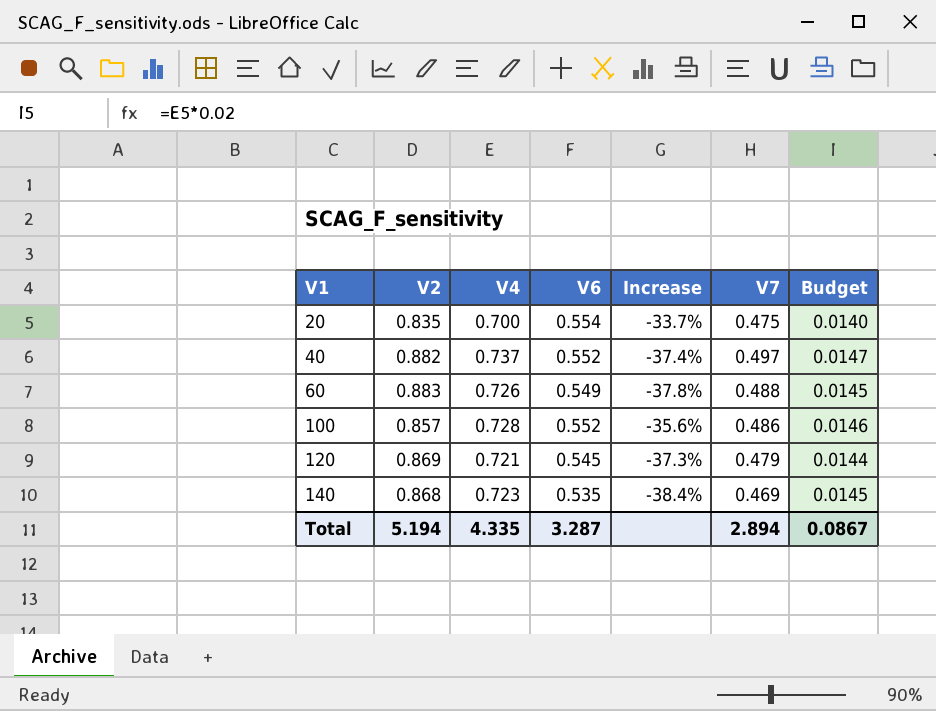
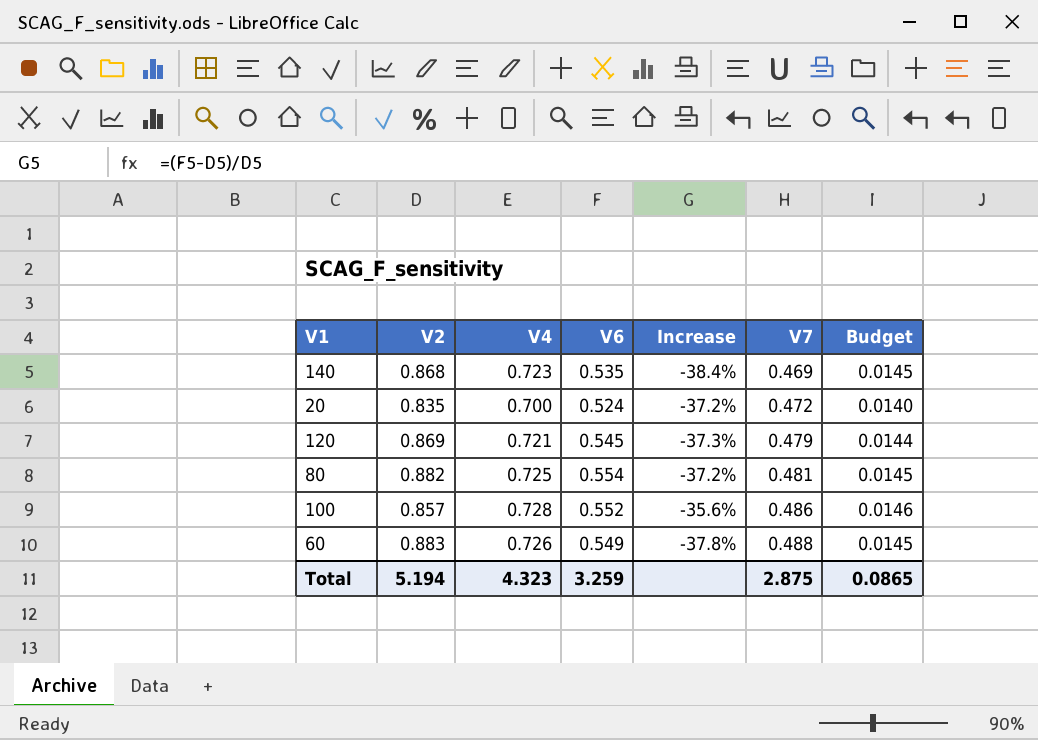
row order: V1 ascending -> V7 ascending
row 40: 0.882 | 0.737 | 0.552 | -37.4% | 0.497 | 0.0147 -> none
20 | V6: 0.554 -> 0.524
20 | Increase: -33.7% -> -37.2%
20 | V7: 0.475 -> 0.472
row 80: none -> 0.882 | 0.725 | 0.554 | -37.2% | 0.481 | 0.0145
Total | V4: 4.335 -> 4.323
Total | V6: 3.287 -> 3.259
Total | V7: 2.894 -> 2.875
Total | Budget: 0.0867 -> 0.0865

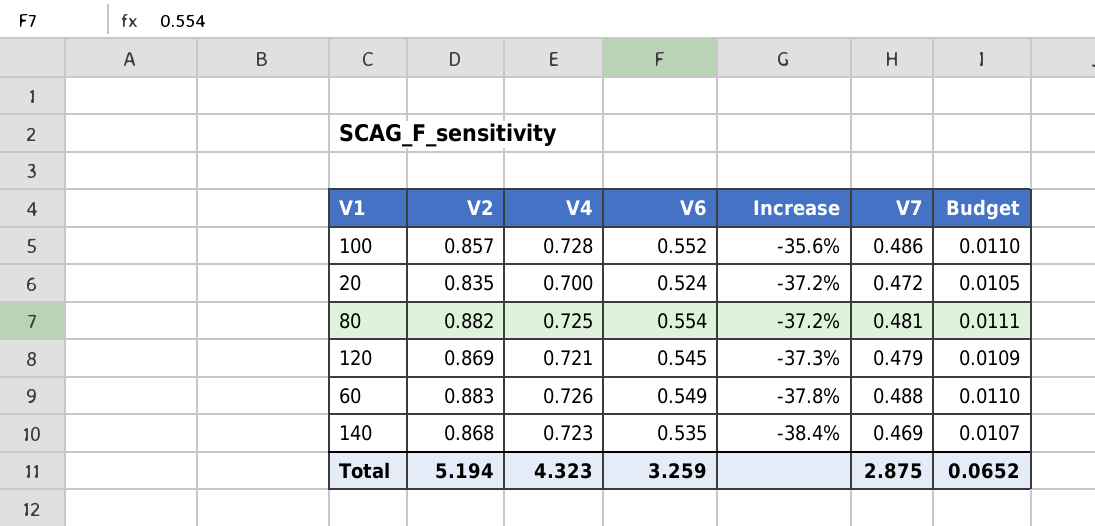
row order: V7 ascending -> Increase descending
column Budget | formula: [V4] * 0.02 -> [V6] * 0.02
Total | Budget: 0.0865 -> 0.0652

